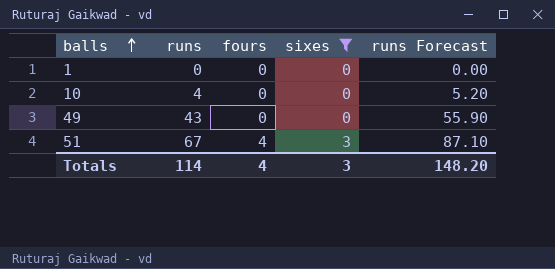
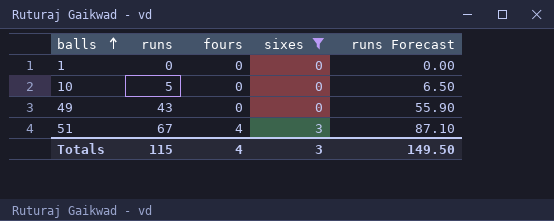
10 | runs: 4 -> 5
10 | runs Forecast: 5.20 -> 6.50
Totals | runs: 114 -> 115
Totals | runs Forecast: 148.20 -> 149.50

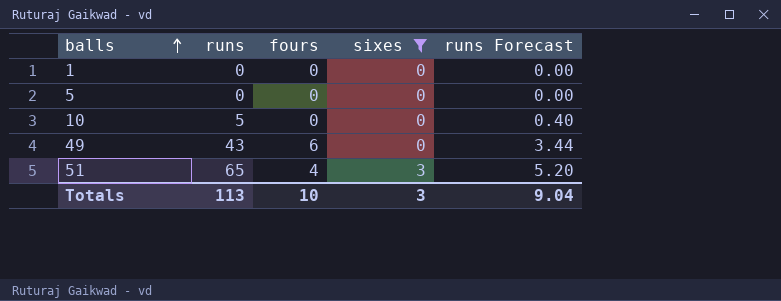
column runs Forecast | formula: [runs] * 1.3 -> [runs] * 0.08
row 5: none -> 0 | 0 | 0 | 0.00
49 | fours: 0 -> 6
51 | runs: 67 -> 65
Totals | runs: 115 -> 113
Totals | fours: 4 -> 10
Totals | runs Forecast: 149.50 -> 9.04

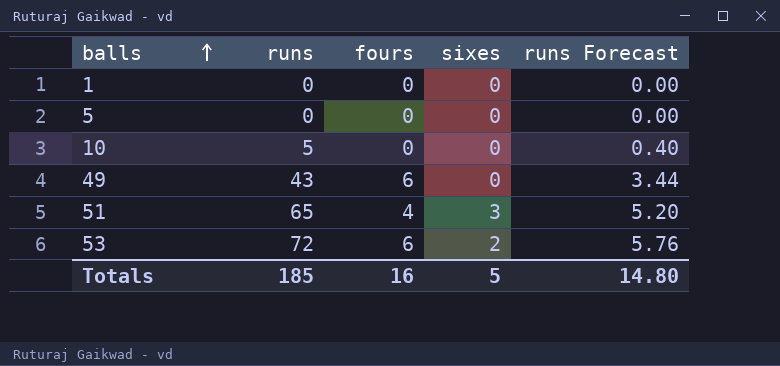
filter: sixes != 2 -> none
Totals | runs: 113 -> 185
Totals | fours: 10 -> 16
Totals | sixes: 3 -> 5
Totals | runs Forecast: 9.04 -> 14.80

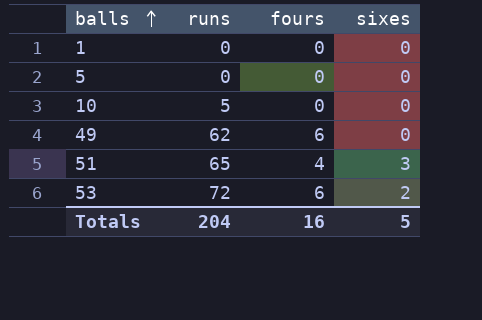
column runs Forecast | formula: [runs] * 0.08 -> none
49 | runs: 43 -> 62
Totals | runs: 185 -> 204

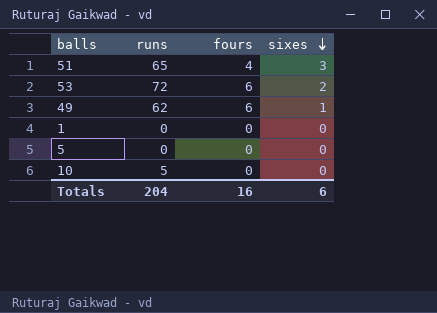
row order: balls ascending -> sixes descending
49 | sixes: 0 -> 1
Totals | sixes: 5 -> 6

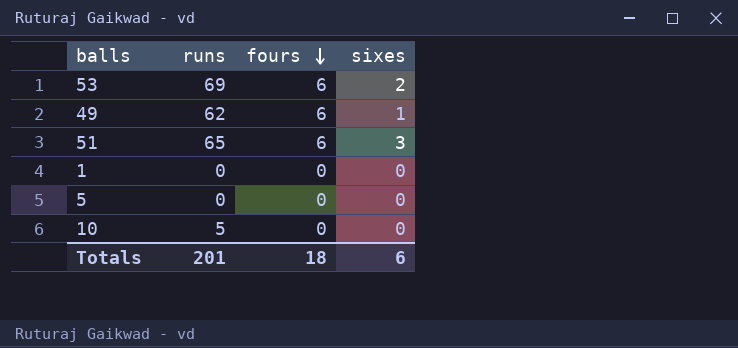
row order: sixes descending -> fours descending
53 | runs: 72 -> 69
51 | fours: 4 -> 6
Totals | runs: 204 -> 201
Totals | fours: 16 -> 18

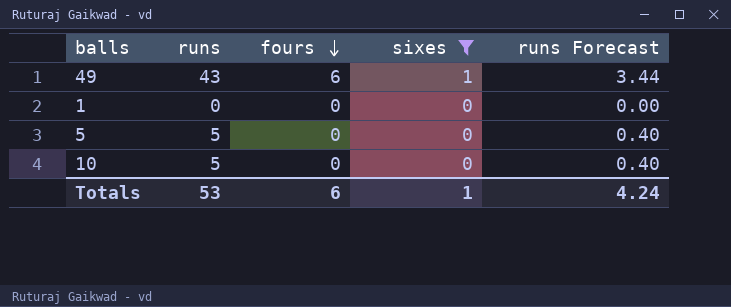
filter: none -> sixes <= 1
column runs Forecast | formula: none -> [runs] * 0.08
49 | runs: 62 -> 43
5 | runs: 0 -> 5
Totals | runs: 201 -> 53
Totals | fours: 18 -> 6
Totals | sixes: 6 -> 1

